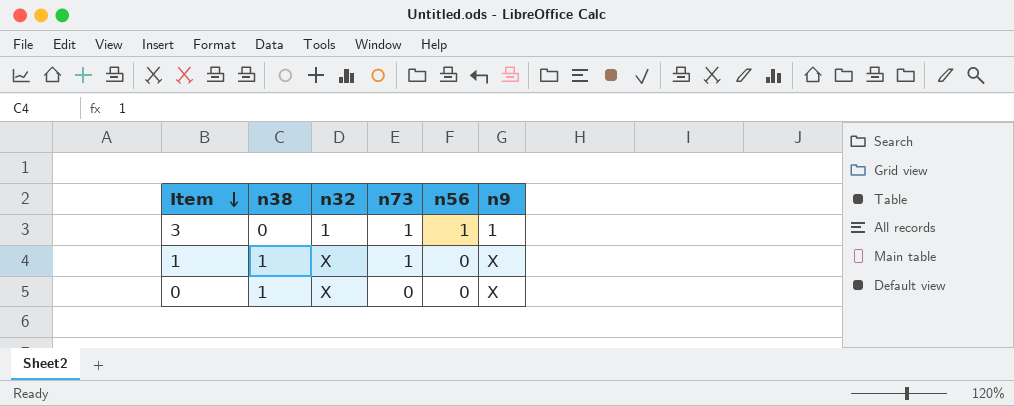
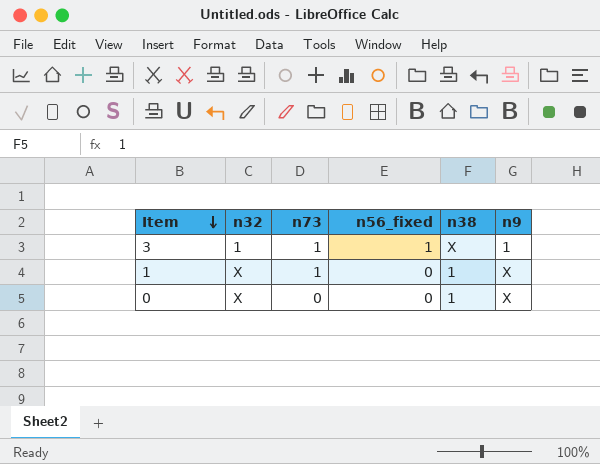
column name: n56 -> n56_fixed
column n38 | position: 2 -> 5
3 | n38: 0 -> X

